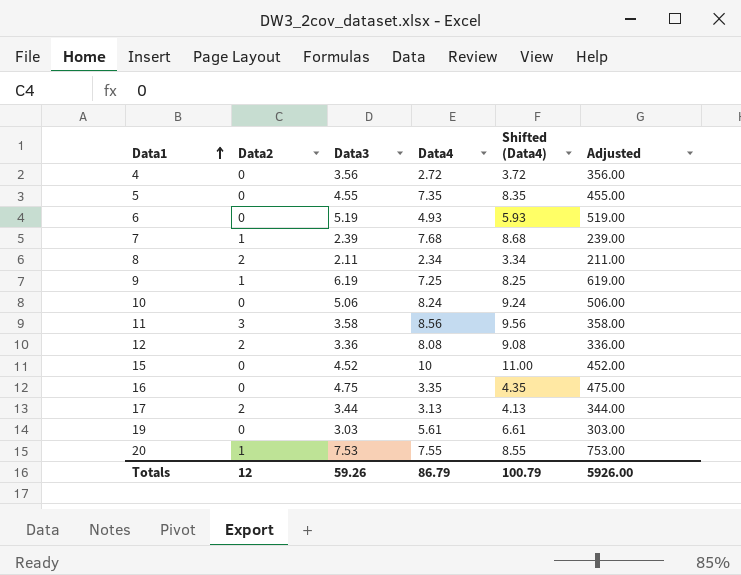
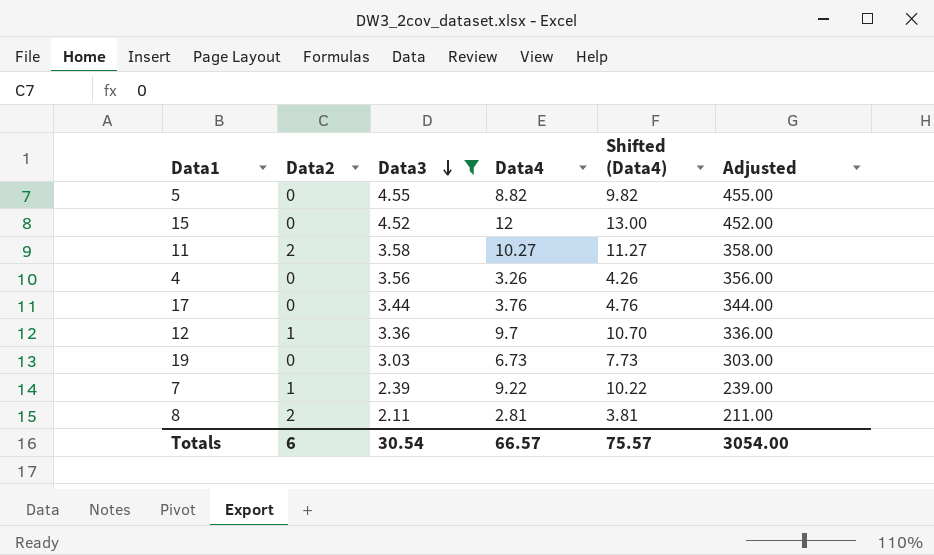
filter: none -> Data3 <= 4.55
row order: Data1 ascending -> Data3 descending
5 | Data4: 7.35 -> 8.82
5 | Shifted (Data4): 8.35 -> 9.82
15 | Data4: 10 -> 12
15 | Shifted (Data4): 11.00 -> 13.00
11 | Data2: 3 -> 2
11 | Data4: 8.56 -> 10.27
11 | Shifted (Data4): 9.56 -> 11.27
4 | Data4: 2.72 -> 3.26
4 | Shifted (Data4): 3.72 -> 4.26
17 | Data2: 2 -> 0
17 | Data4: 3.13 -> 3.76
17 | Shifted (Data4): 4.13 -> 4.76
12 | Data2: 2 -> 1
12 | Data4: 8.08 -> 9.7
12 | Shifted (Data4): 9.08 -> 10.70
19 | Data4: 5.61 -> 6.73
19 | Shifted (Data4): 6.61 -> 7.73
7 | Data4: 7.68 -> 9.22
7 | Shifted (Data4): 8.68 -> 10.22
8 | Data4: 2.34 -> 2.81
8 | Shifted (Data4): 3.34 -> 3.81
Totals | Data2: 12 -> 6
Totals | Data3: 59.26 -> 30.54
Totals | Data4: 86.79 -> 66.57
Totals | Shifted (Data4): 100.79 -> 75.57
Totals | Adjusted: 5926.00 -> 3054.00

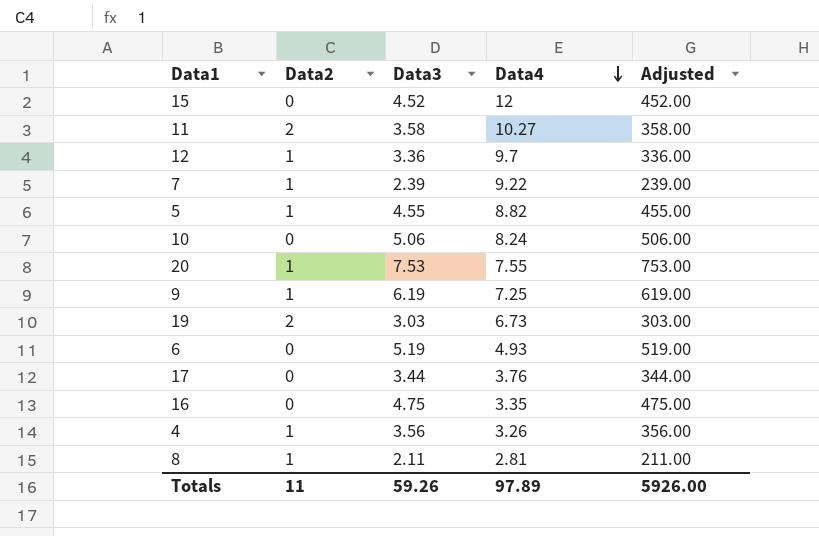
filter: Data3 <= 4.55 -> none
row order: Data3 descending -> Data4 descending
column Shifted (Data4) | formula: [Data4] + 1 -> none
5 | Data2: 0 -> 1
19 | Data2: 0 -> 2
4 | Data2: 0 -> 1
8 | Data2: 2 -> 1
Totals | Data2: 6 -> 11
Totals | Data3: 30.54 -> 59.26
Totals | Data4: 66.57 -> 97.89
Totals | Adjusted: 3054.00 -> 5926.00

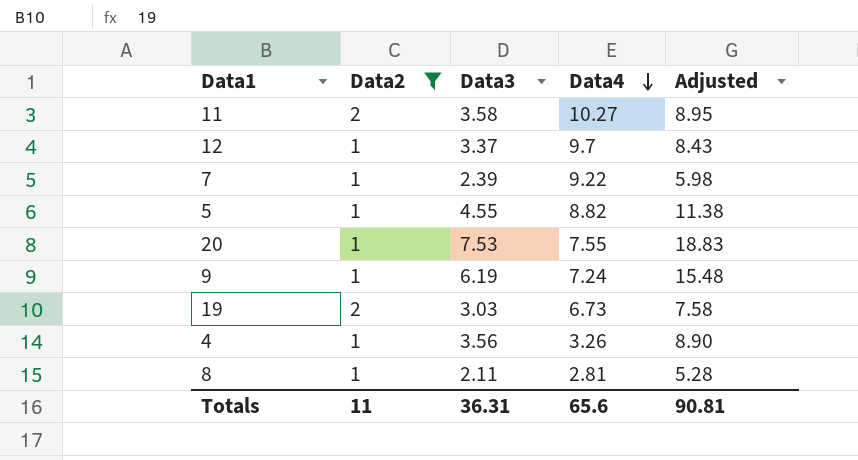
filter: none -> Data2 != 0
column Adjusted | formula: [Data3] * 100 -> [Data3] * 2.5
12 | Data3: 3.36 -> 3.37
9 | Data4: 7.25 -> 7.24
Totals | Data3: 59.26 -> 36.31
Totals | Data4: 97.89 -> 65.6
Totals | Adjusted: 5926.00 -> 90.81

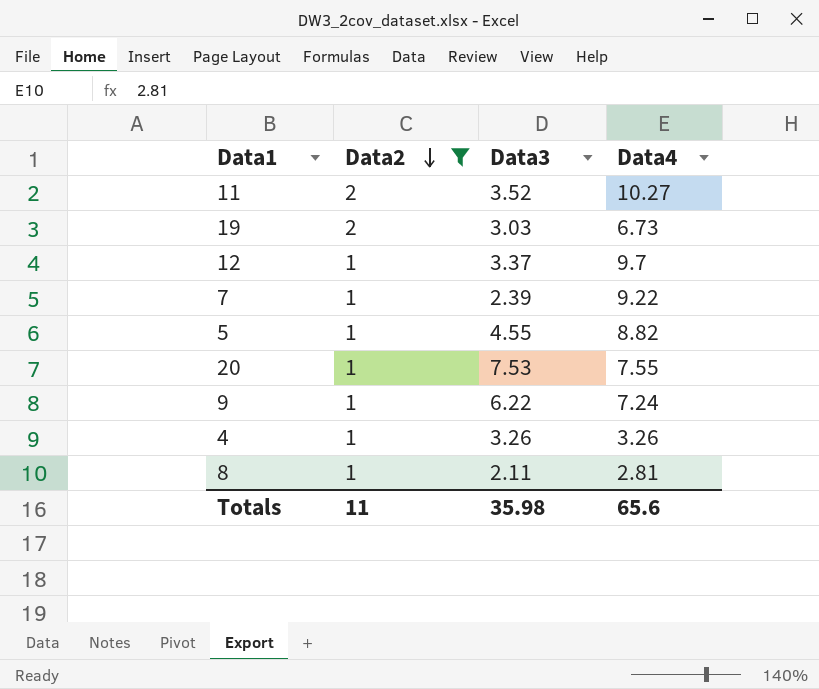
row order: Data4 descending -> Data2 descending
column Adjusted | formula: [Data3] * 2.5 -> none
11 | Data3: 3.58 -> 3.52
9 | Data3: 6.19 -> 6.22
4 | Data3: 3.56 -> 3.26
Totals | Data3: 36.31 -> 35.98

